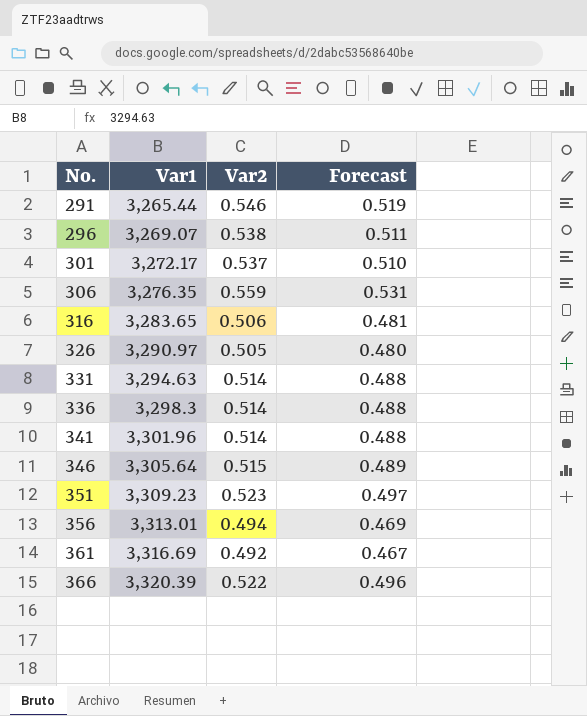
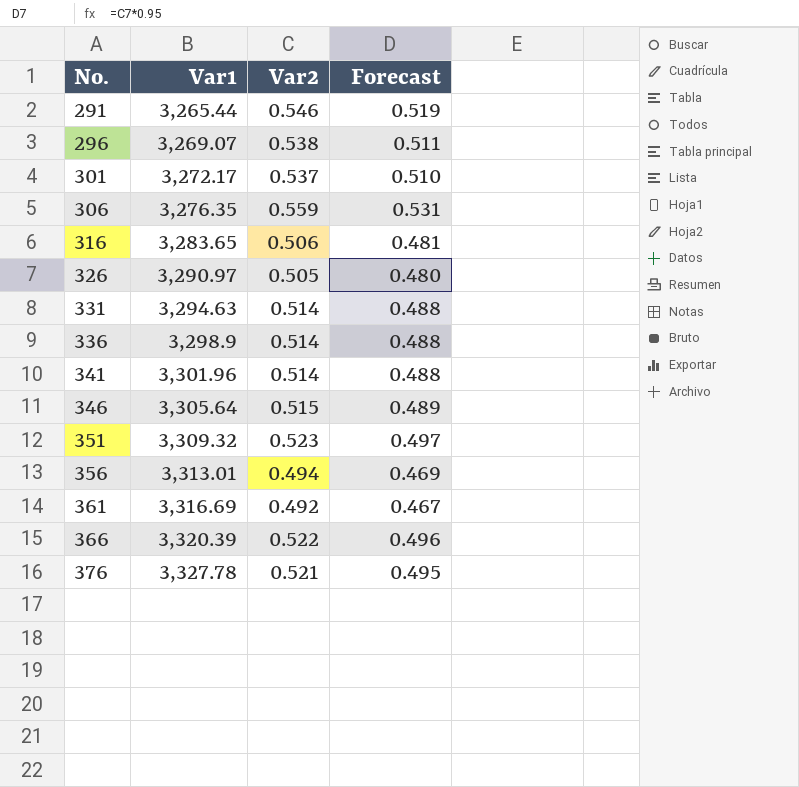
336 | Var1: 3,298.3 -> 3,298.9
351 | Var1: 3,309.23 -> 3,309.32
row 376: none -> 3,327.78 | 0.521 | 0.495

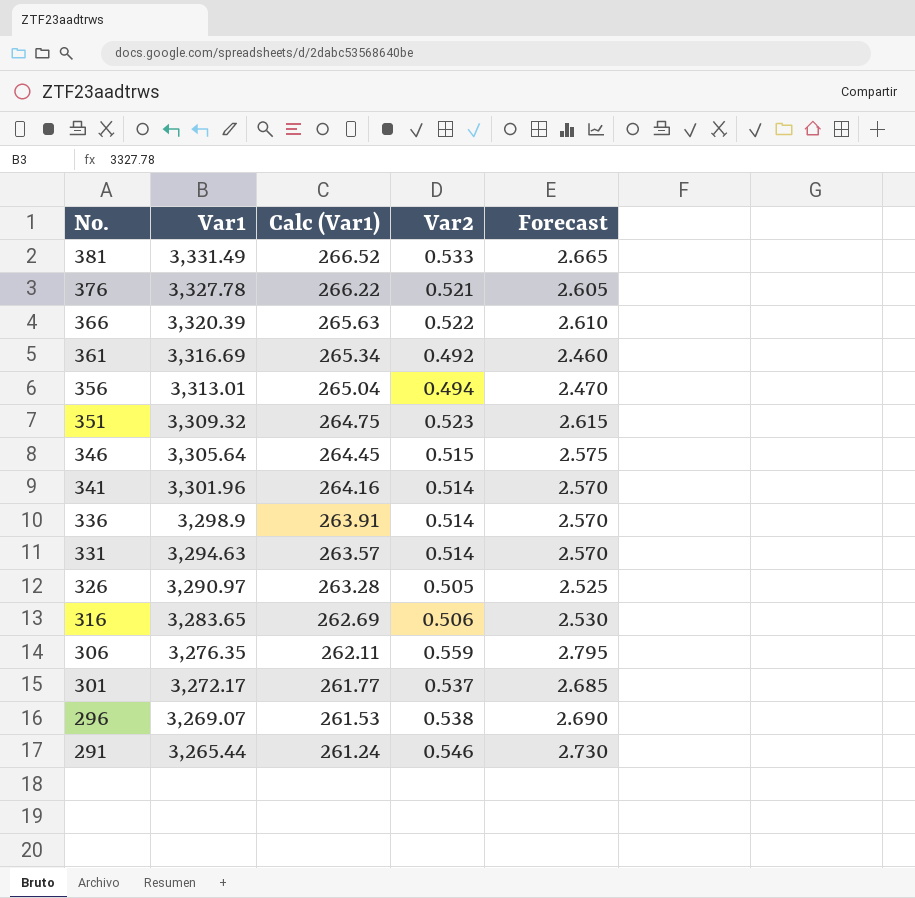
row order: No. ascending -> No. descending
column Calc (Var1) | formula: none -> [Var1] * 0.08
column Forecast | formula: [Var2] * 0.95 -> [Var2] * 5
row 381: none -> 3,331.49 | 266.52 | 0.533 | 2.665

